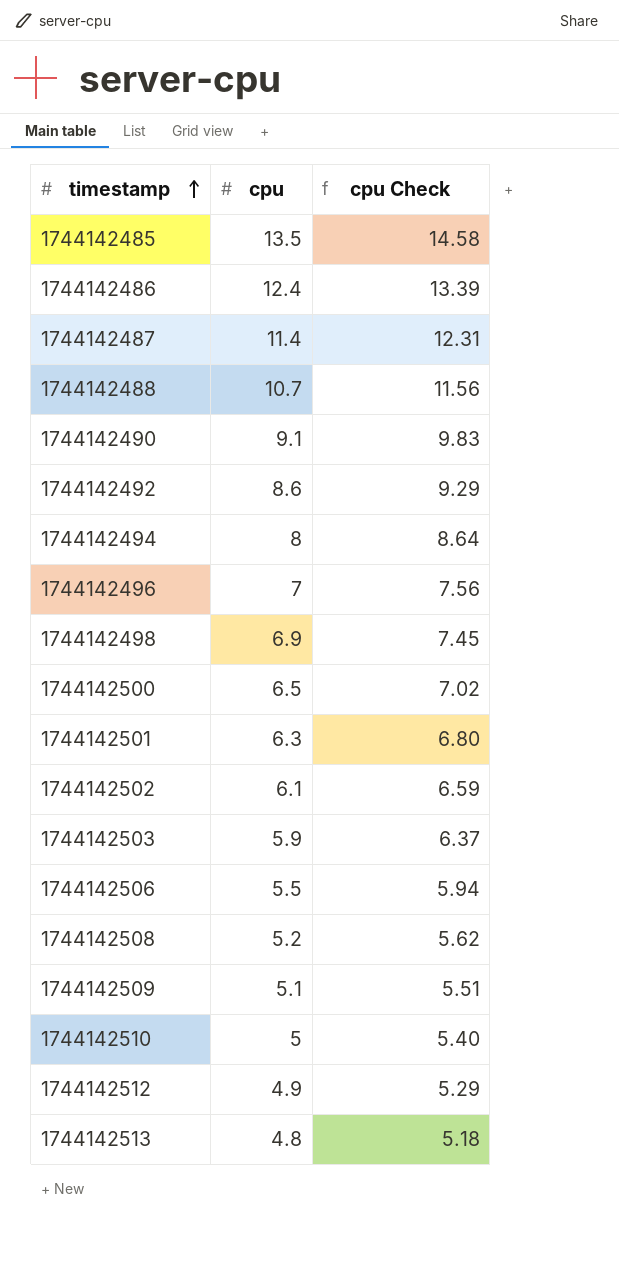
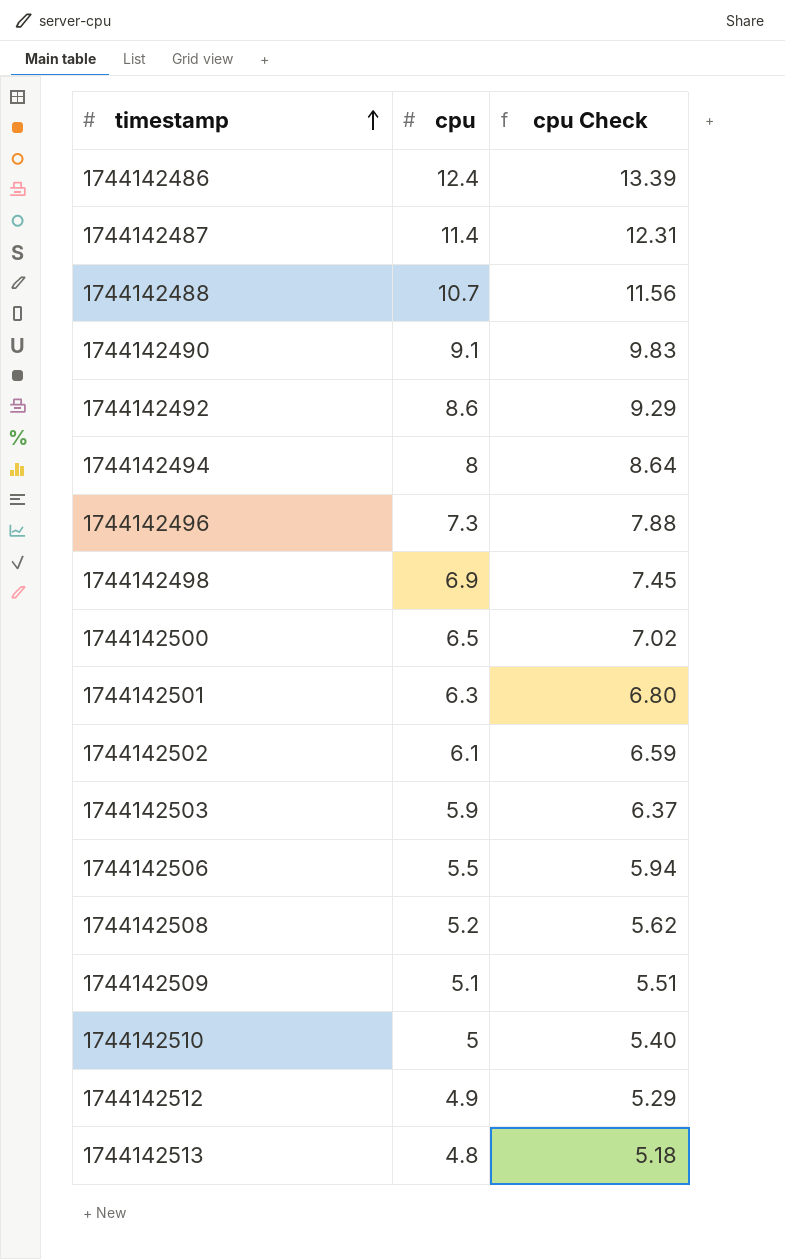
row 1744142485: 13.5 | 14.58 -> none
1744142496 | cpu: 7 -> 7.3
1744142496 | cpu Check: 7.56 -> 7.88

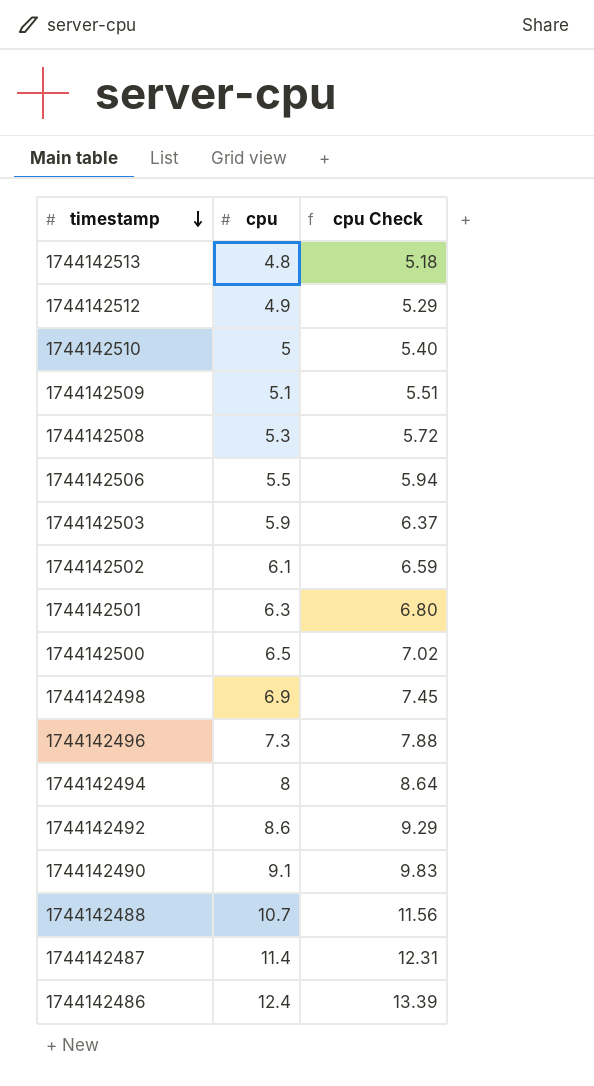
row order: timestamp ascending -> timestamp descending
1744142508 | cpu: 5.2 -> 5.3
1744142508 | cpu Check: 5.62 -> 5.72

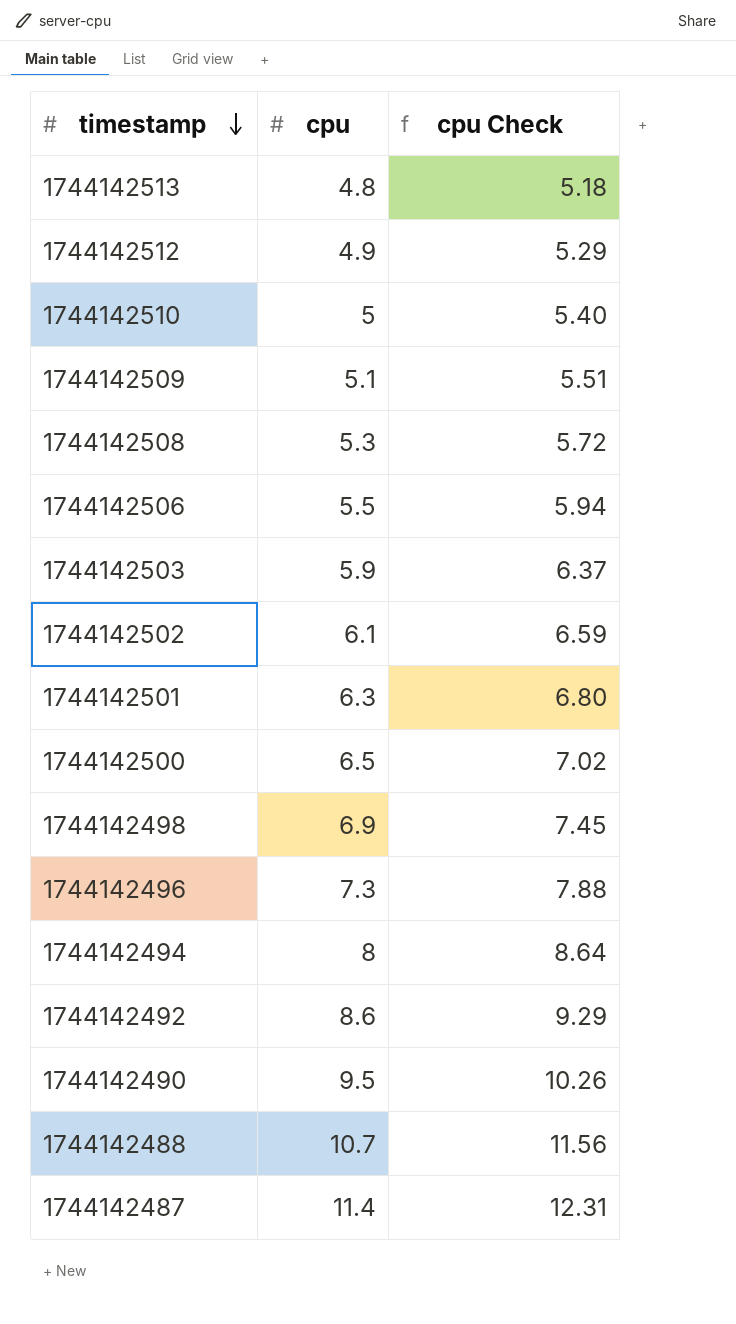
row 1744142486: 12.4 | 13.39 -> none
1744142490 | cpu: 9.1 -> 9.5
1744142490 | cpu Check: 9.83 -> 10.26

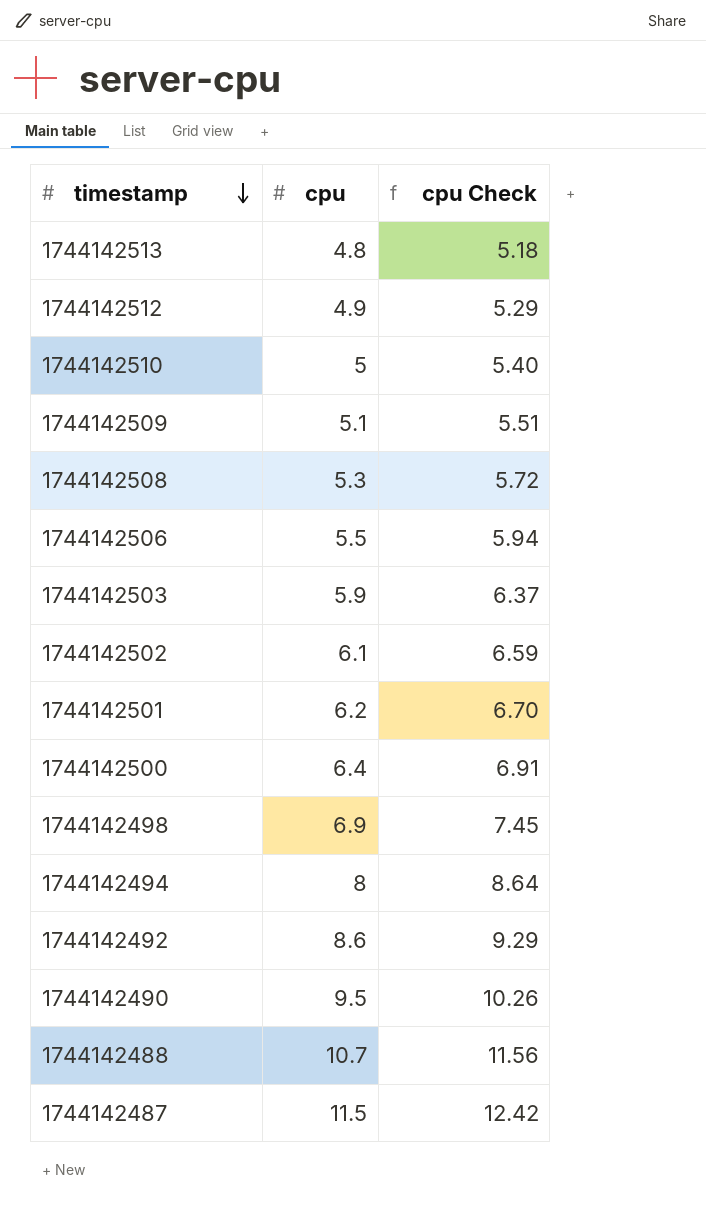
row 1744142496: 7.3 | 7.88 -> none
1744142501 | cpu: 6.3 -> 6.2
1744142501 | cpu Check: 6.80 -> 6.70
1744142500 | cpu: 6.5 -> 6.4
1744142500 | cpu Check: 7.02 -> 6.91
1744142487 | cpu: 11.4 -> 11.5
1744142487 | cpu Check: 12.31 -> 12.42

